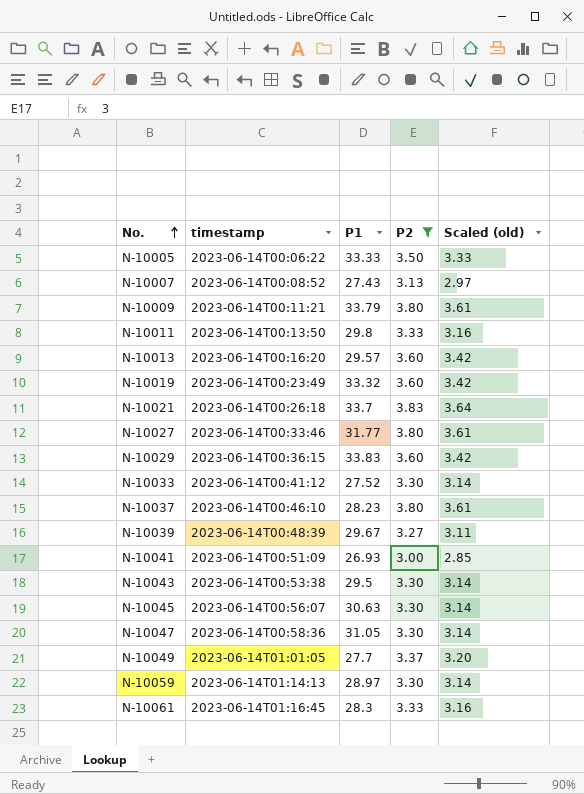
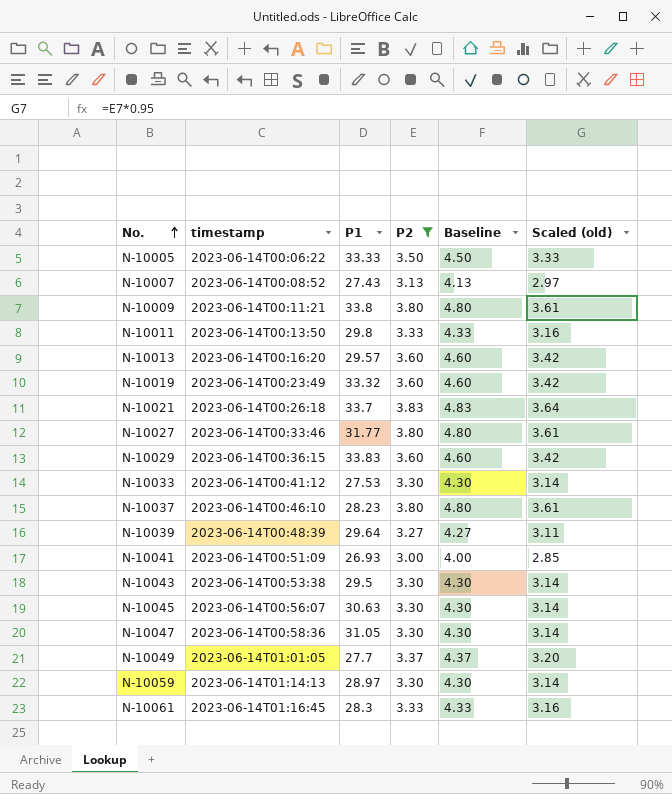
column Baseline | formula: none -> [P2] + 1
N-10009 | P1: 33.79 -> 33.8
N-10033 | P1: 27.52 -> 27.53
N-10039 | P1: 29.67 -> 29.64

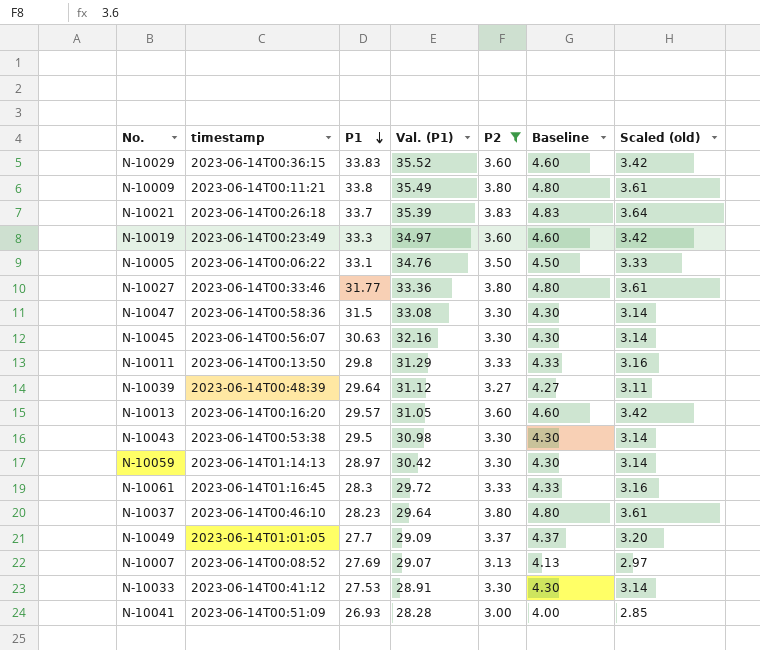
row order: No. ascending -> P1 descending
column Val. (P1) | formula: none -> [P1] * 1.05
N-10019 | P1: 33.32 -> 33.3
N-10005 | P1: 33.33 -> 33.1
N-10047 | P1: 31.05 -> 31.5
N-10007 | P1: 27.43 -> 27.69

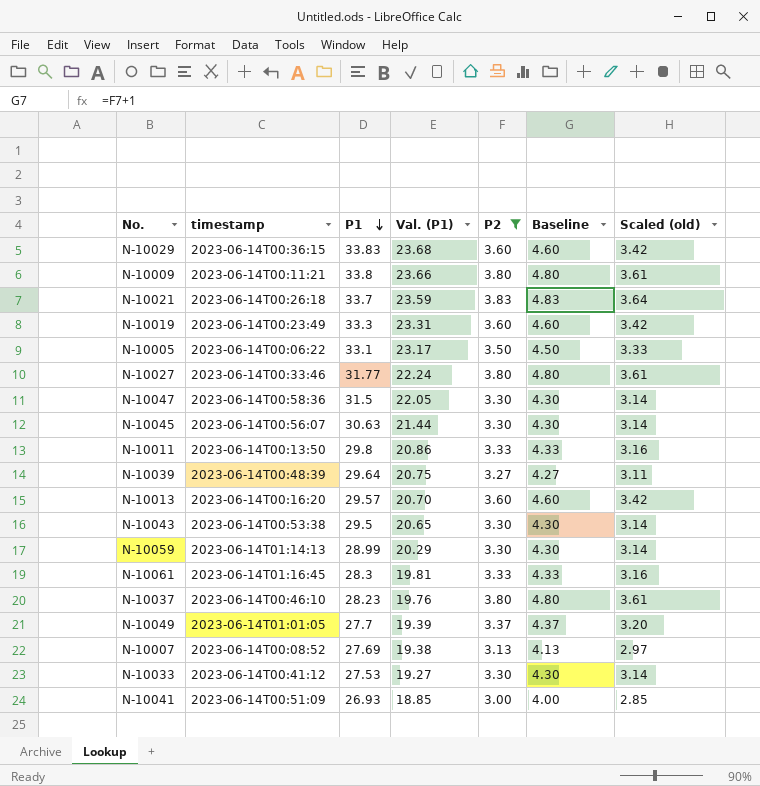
column Val. (P1) | formula: [P1] * 1.05 -> [P1] * 0.7
N-10059 | P1: 28.97 -> 28.99

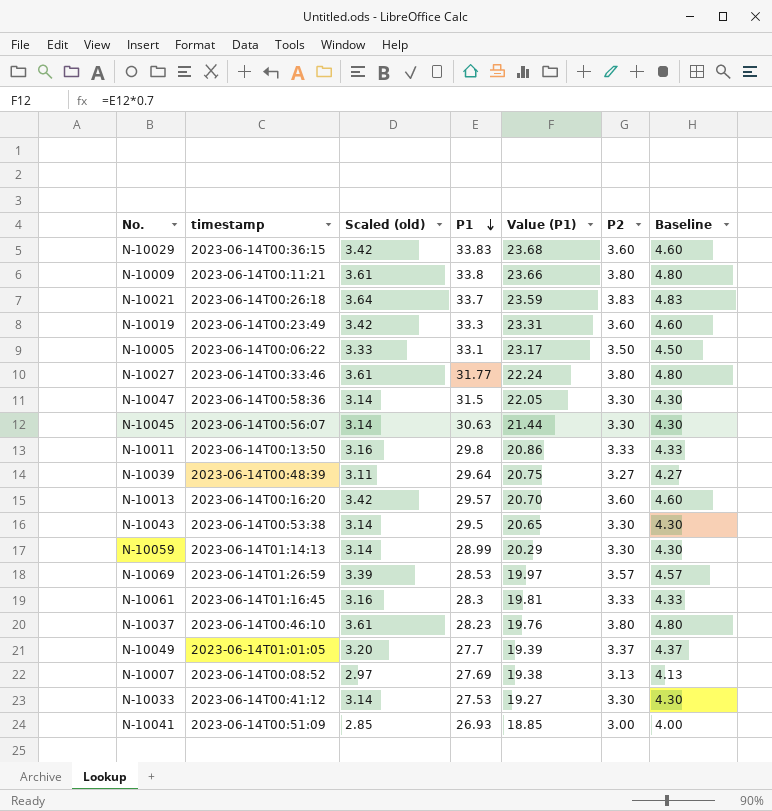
filter: P2 != 3.57 -> none
column Scaled (old) | position: 7 -> 3
column name: Val. (P1) -> Value (P1)

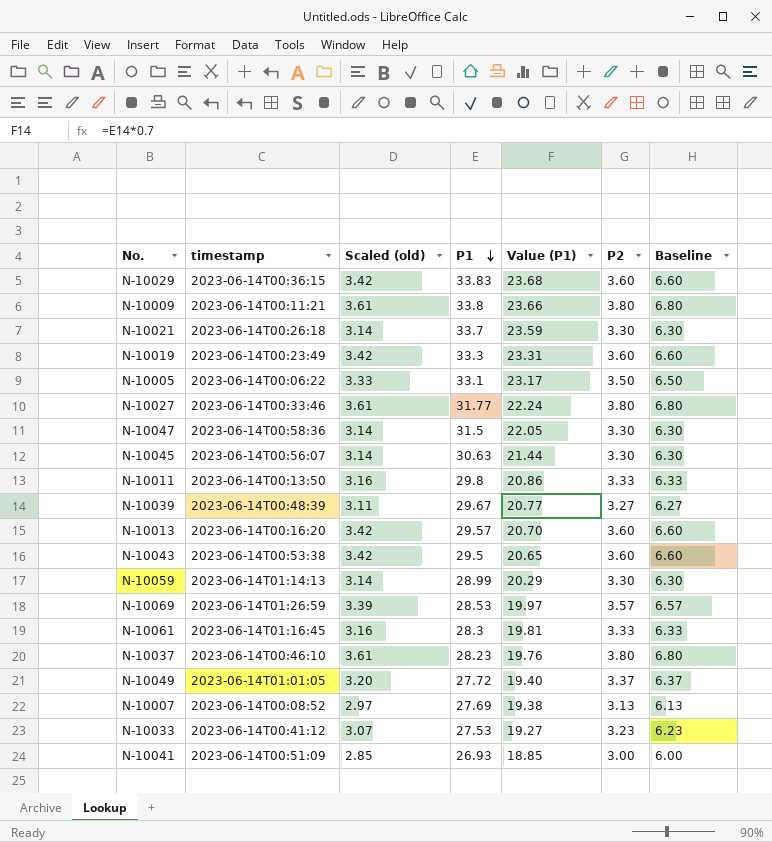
column Baseline | formula: [P2] + 1 -> [P2] + 3
N-10021 | Scaled (old): 3.64 -> 3.14
N-10021 | P2: 3.83 -> 3.30
N-10039 | P1: 29.64 -> 29.67
N-10039 | Value (P1): 20.75 -> 20.77
N-10043 | Scaled (old): 3.14 -> 3.42
N-10043 | P2: 3.30 -> 3.60
N-10049 | P1: 27.7 -> 27.72
N-10049 | Value (P1): 19.39 -> 19.40
N-10033 | Scaled (old): 3.14 -> 3.07
N-10033 | P2: 3.30 -> 3.23

